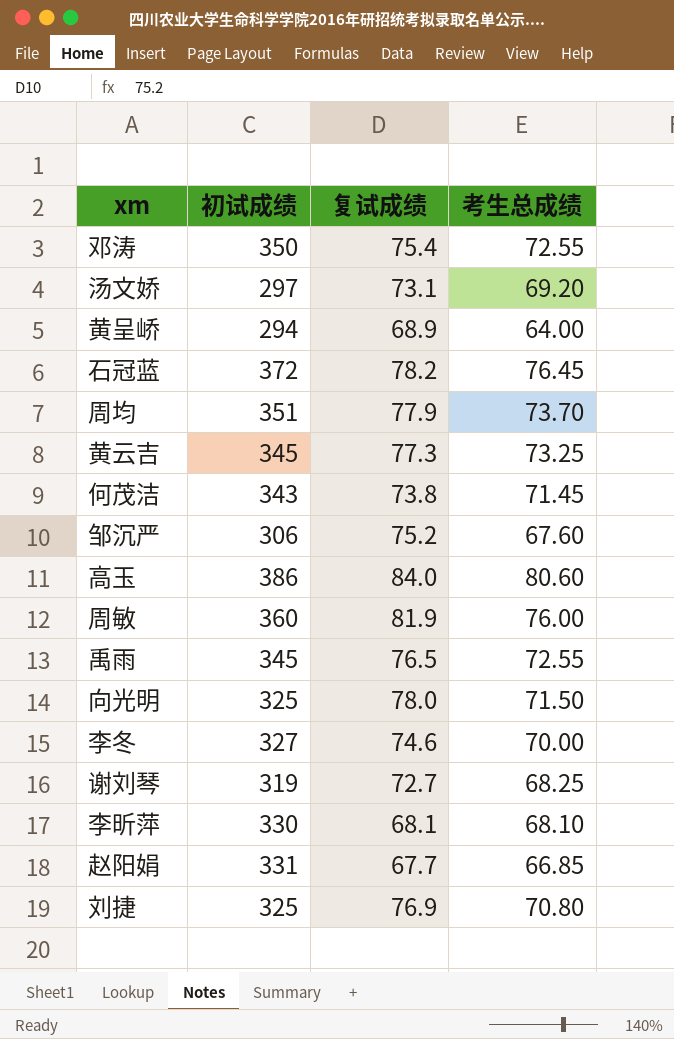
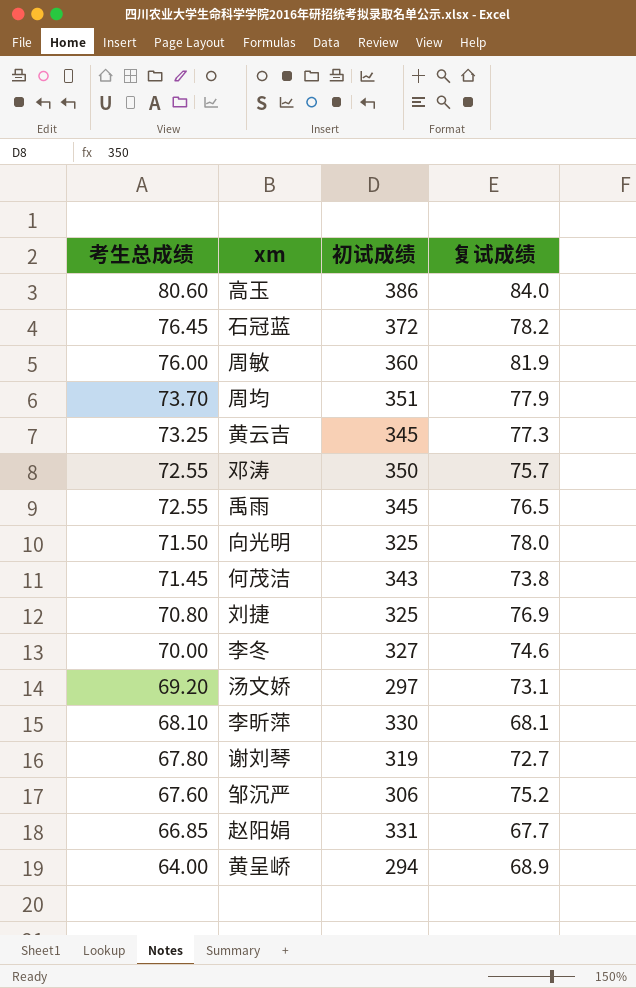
row order: none -> 考生总成绩 descending
column 考生总成绩 | position: 4 -> 1
邓涛 | 复试成绩: 75.4 -> 75.7
谢刘琴 | 考生总成绩: 68.25 -> 67.80

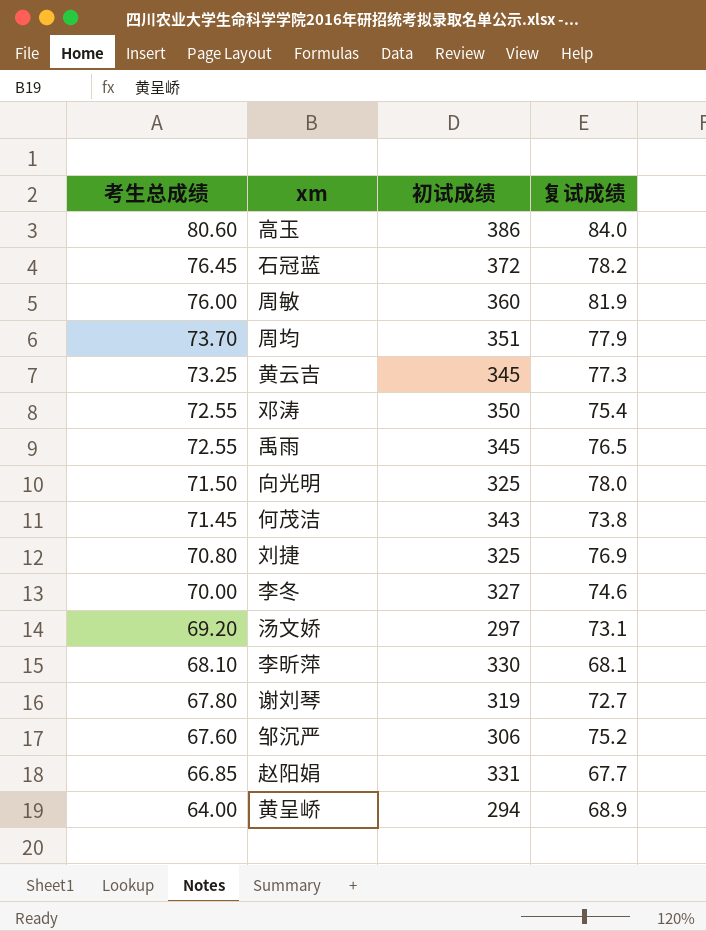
邓涛 | 复试成绩: 75.7 -> 75.4

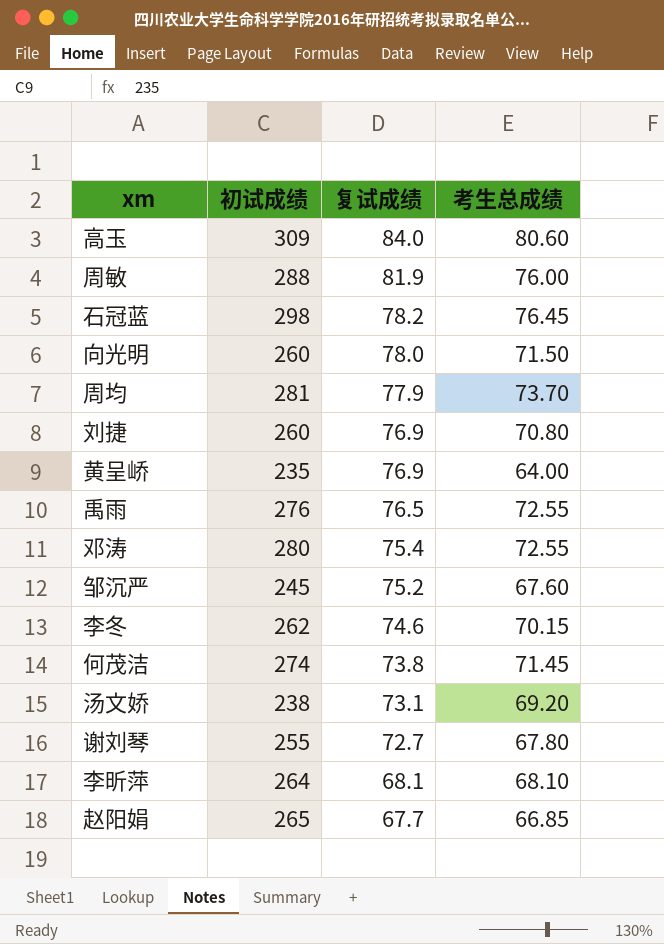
row order: 考生总成绩 descending -> 复试成绩 descending
column 考生总成绩 | position: 1 -> 4
row 黄云吉: 73.25 | 345 | 77.3 -> none
高玉 | 初试成绩: 386 -> 309
周敏 | 初试成绩: 360 -> 288
石冠蓝 | 初试成绩: 372 -> 298
向光明 | 初试成绩: 325 -> 260
周均 | 初试成绩: 351 -> 281
刘捷 | 初试成绩: 325 -> 260
黄呈峤 | 初试成绩: 294 -> 235
黄呈峤 | 复试成绩: 68.9 -> 76.9
禹雨 | 初试成绩: 345 -> 276
邓涛 | 初试成绩: 350 -> 280
邹沉严 | 初试成绩: 306 -> 245
李冬 | 初试成绩: 327 -> 262
李冬 | 考生总成绩: 70.00 -> 70.15
何茂洁 | 初试成绩: 343 -> 274
汤文娇 | 初试成绩: 297 -> 238
谢刘琴 | 初试成绩: 319 -> 255
李昕萍 | 初试成绩: 330 -> 264
赵阳娟 | 初试成绩: 331 -> 265

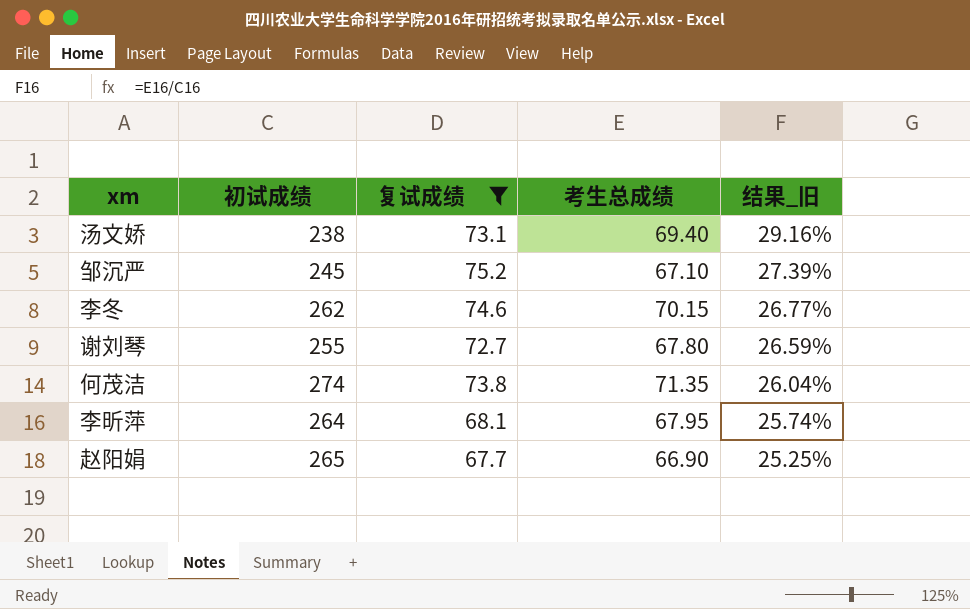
filter: none -> 复试成绩 <= 75.2
row order: 复试成绩 descending -> 结果_旧 descending
column 结果_旧 | formula: none -> [考生总成绩] / [初试成绩]
汤文娇 | 考生总成绩: 69.20 -> 69.40
邹沉严 | 考生总成绩: 67.60 -> 67.10
何茂洁 | 考生总成绩: 71.45 -> 71.35
李昕萍 | 考生总成绩: 68.10 -> 67.95
赵阳娟 | 考生总成绩: 66.85 -> 66.90

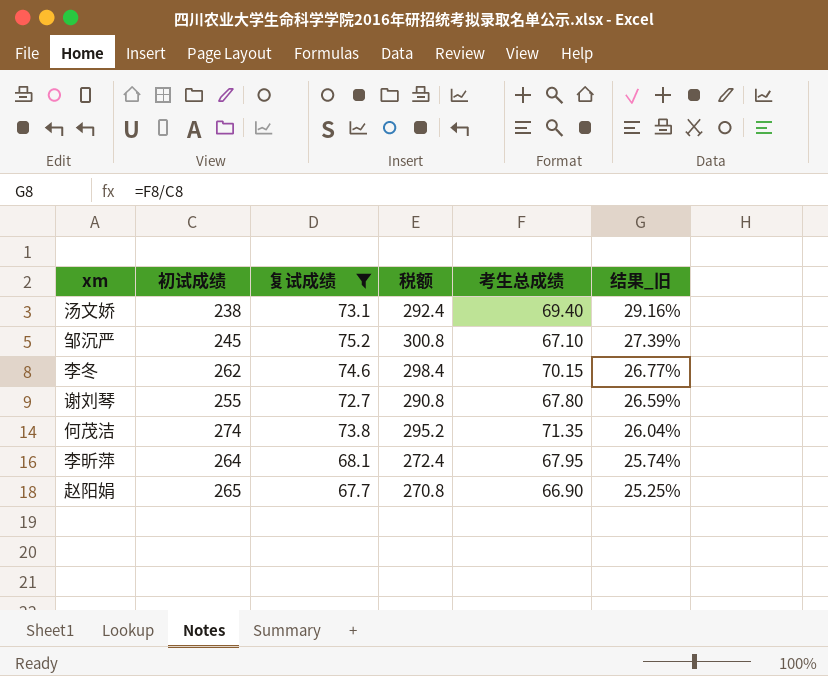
column 税额 | formula: none -> [复试成绩] * 4

